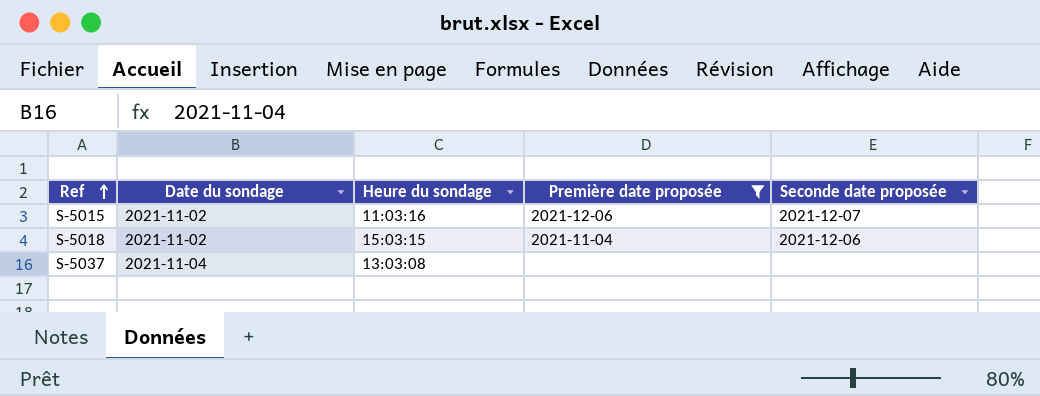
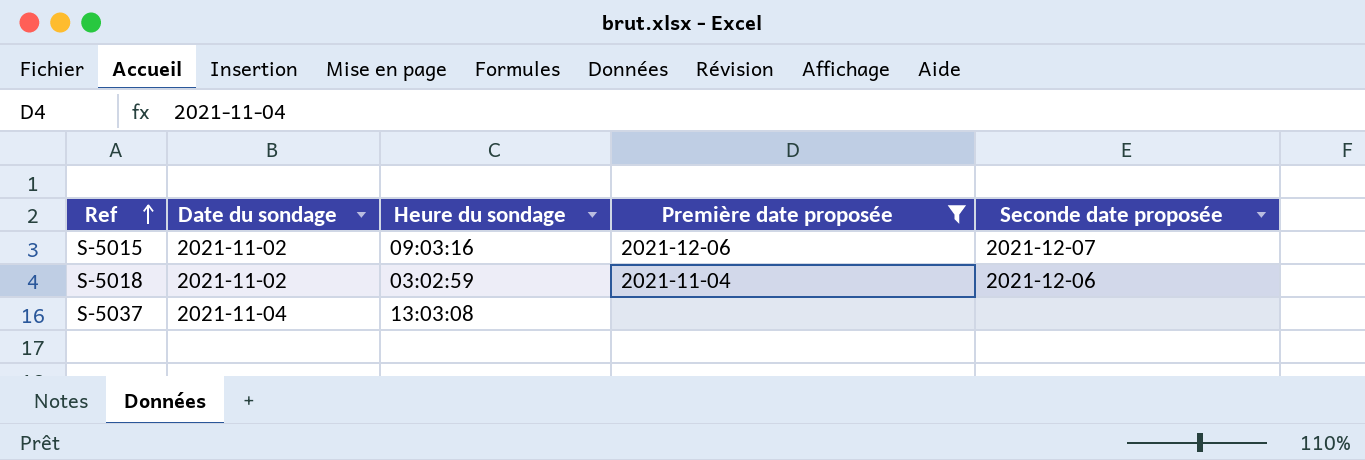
S-5015 | Heure du sondage: 11:03:16 -> 09:03:16
S-5018 | Heure du sondage: 15:03:15 -> 03:02:59

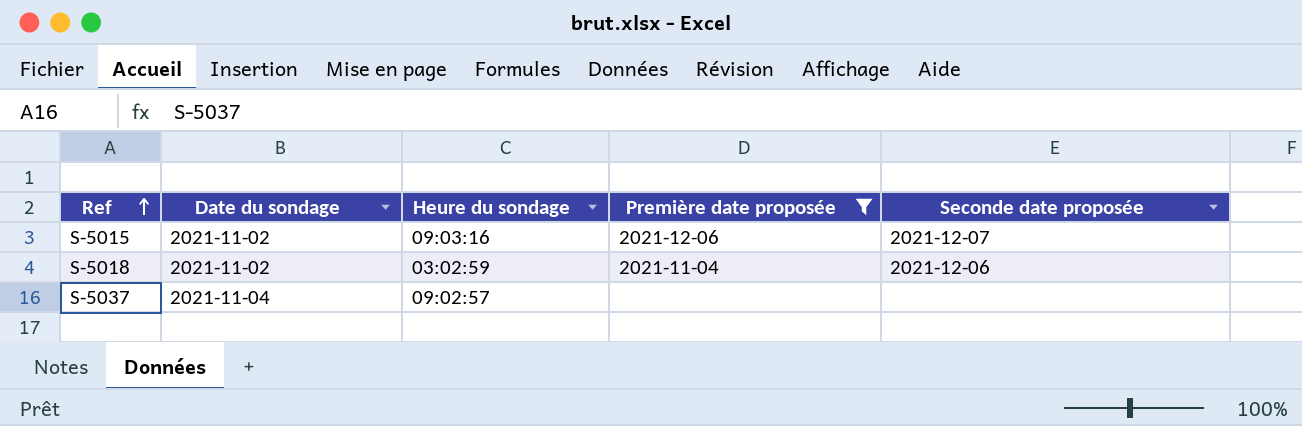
S-5037 | Heure du sondage: 13:03:08 -> 09:02:57

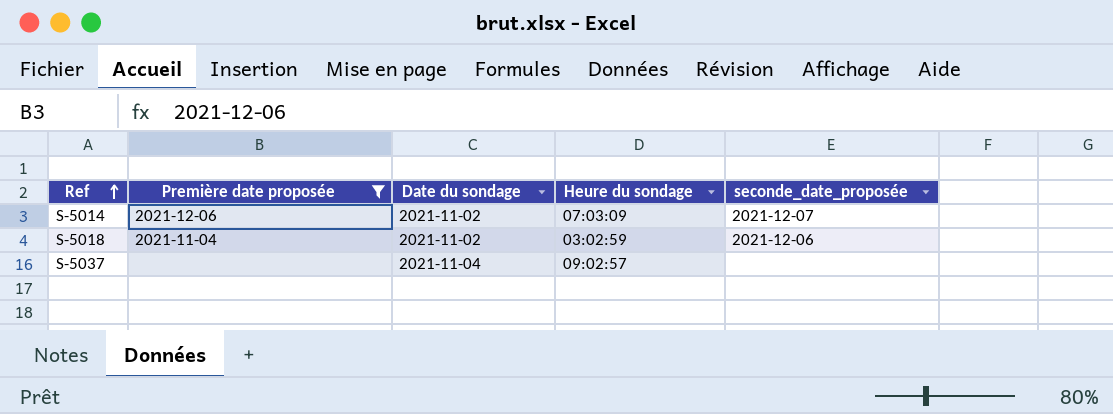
column Première date proposée | position: 4 -> 2
column name: Seconde date proposée -> seconde_date_proposée
row S-5015: 2021-11-02 | 09:03:16 | 2021-12-06 | 2021-12-07 -> none
row S-5014: none -> 2021-12-06 | 2021-11-02 | 07:03:09 | 2021-12-07

